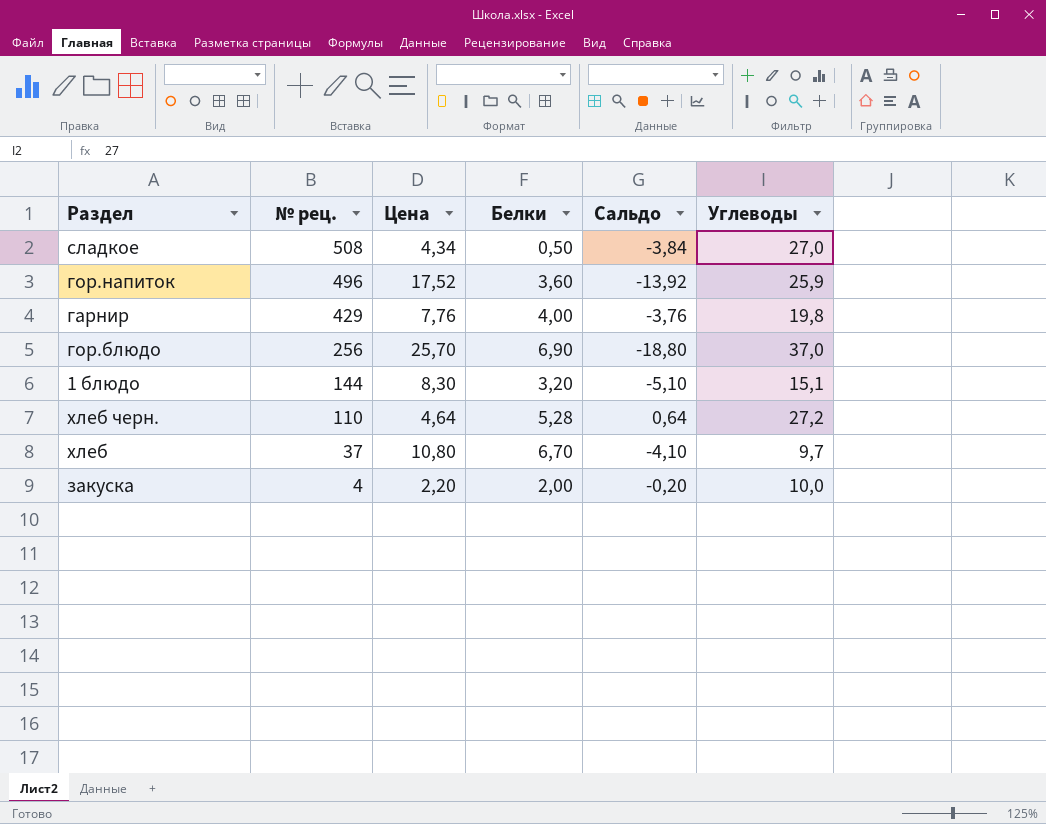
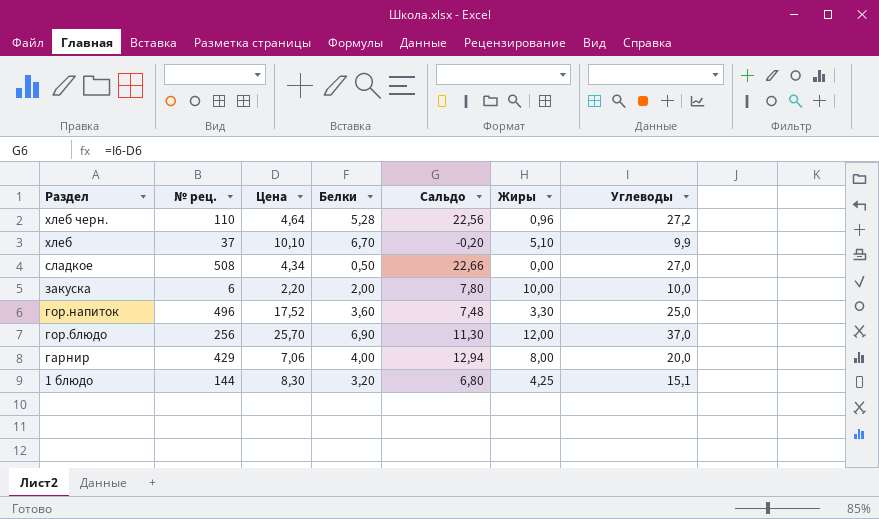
row order: № рец. descending -> Раздел descending
column Сальдо | formula: [Белки] - [Цена] -> [Углеводы] - [Цена]
column Жиры | position: none -> 6
хлеб | Цена: 10,80 -> 10,10
хлеб | Углеводы: 9,7 -> 9,9
закуска | № рец.: 4 -> 6
гор.напиток | Углеводы: 25,9 -> 25,0
гарнир | Цена: 7,76 -> 7,06
гарнир | Углеводы: 19,8 -> 20,0

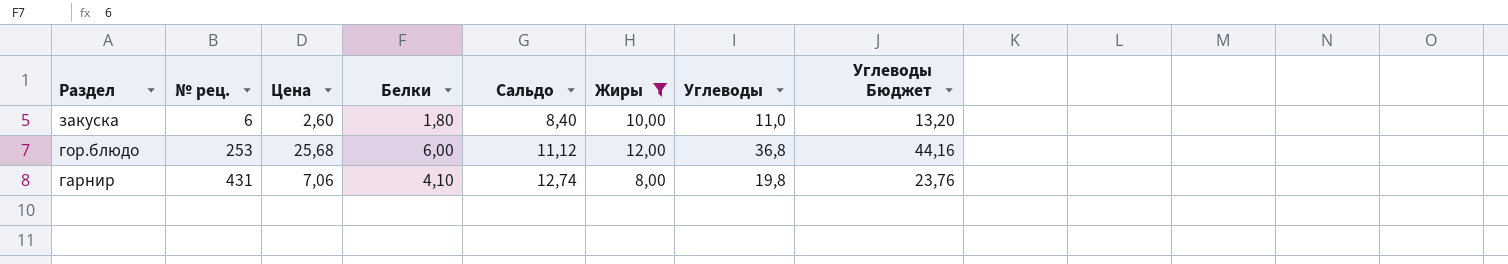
filter: none -> Жиры >= 8,00
column Углеводы Бюджет | formula: none -> [Углеводы] * 1,2
закуска | Цена: 2,20 -> 2,60
закуска | Белки: 2,00 -> 1,80
закуска | Сальдо: 7,80 -> 8,40
закуска | Углеводы: 10,0 -> 11,0
гор.блюдо | № рец.: 256 -> 253
гор.блюдо | Цена: 25,70 -> 25,68
гор.блюдо | Белки: 6,90 -> 6,00
гор.блюдо | Сальдо: 11,30 -> 11,12
гор.блюдо | Углеводы: 37,0 -> 36,8
гарнир | № рец.: 429 -> 431
гарнир | Белки: 4,00 -> 4,10
гарнир | Сальдо: 12,94 -> 12,74
гарнир | Углеводы: 20,0 -> 19,8

